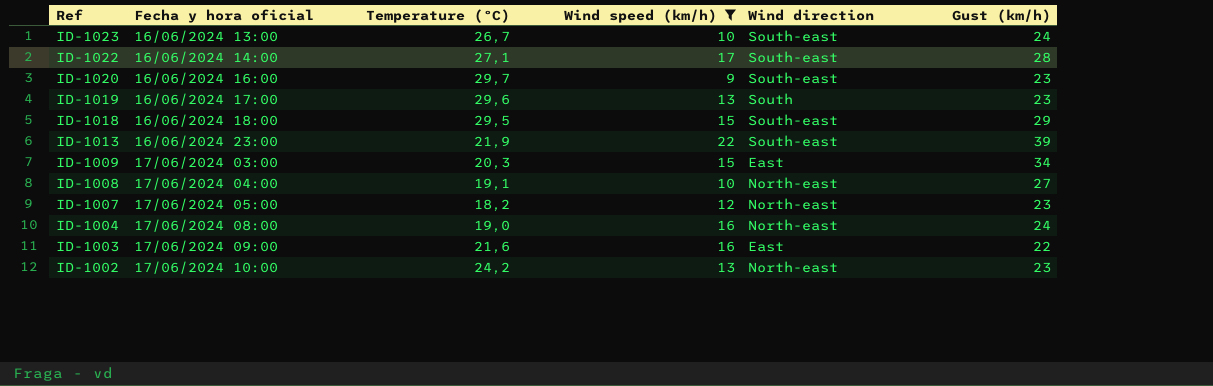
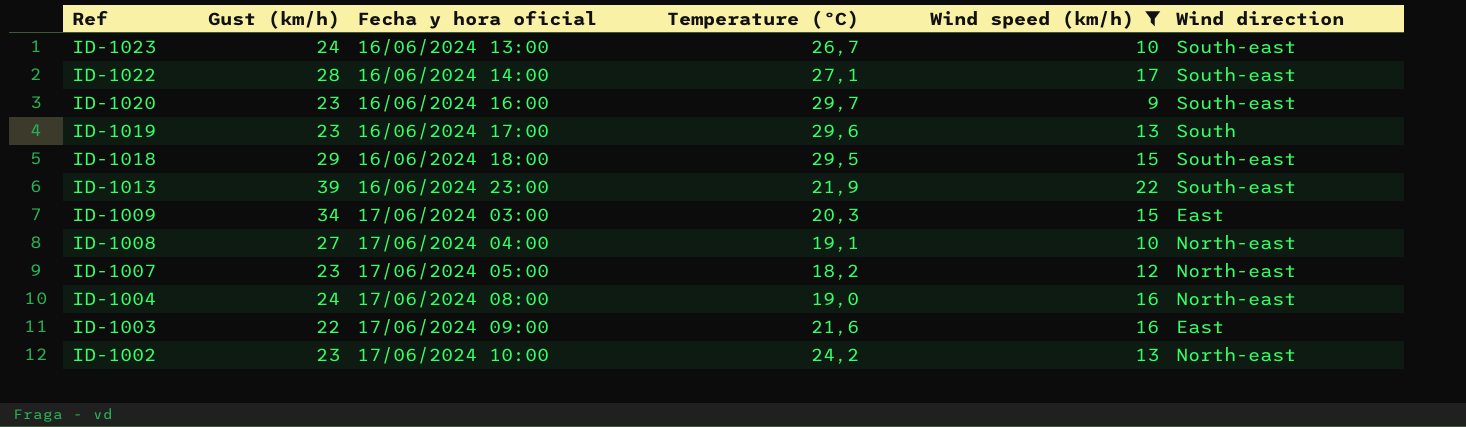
column Gust (km/h) | position: 6 -> 2

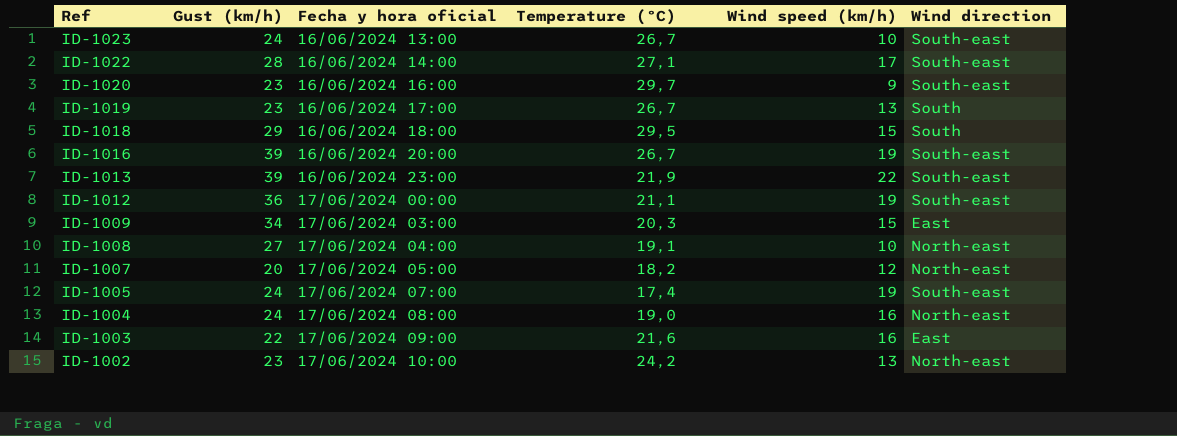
filter: Wind speed (km/h) != 19 -> none
ID-1019 | Temperature (ºC): 29,6 -> 26,7
ID-1018 | Wind direction: South-east -> South
ID-1007 | Gust (km/h): 23 -> 20

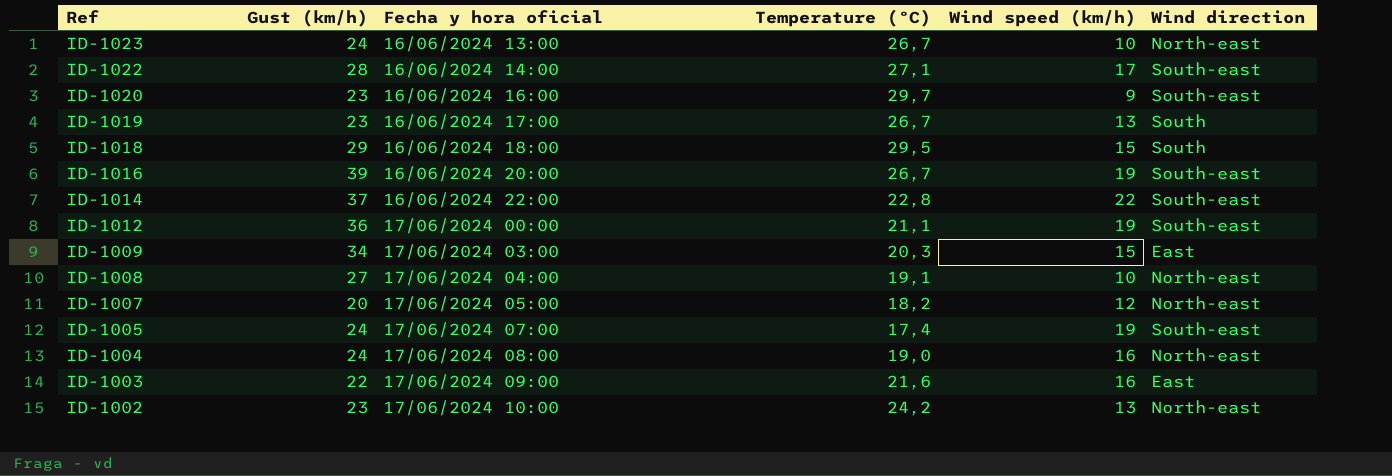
row ID-1013: 39 | 16/06/2024 23:00 | 21,9 | 22 | South-east -> none
ID-1023 | Wind direction: South-east -> North-east
row ID-1014: none -> 37 | 16/06/2024 22:00 | 22,8 | 22 | South-east

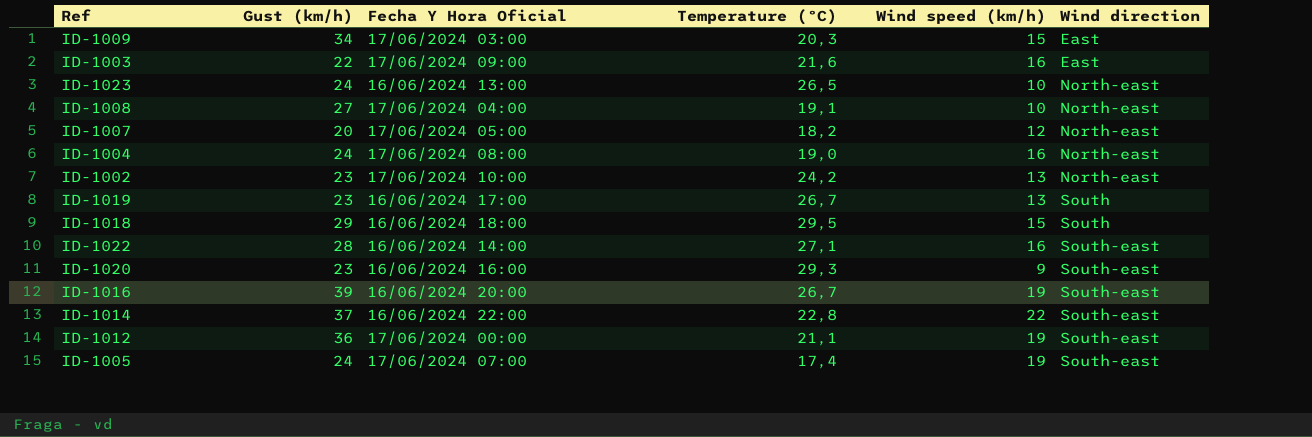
row order: Ref descending -> Wind direction ascending
column name: Fecha y hora oficial -> Fecha Y Hora Oficial
ID-1023 | Temperature (ºC): 26,7 -> 26,5
ID-1022 | Wind speed (km/h): 17 -> 16
ID-1020 | Temperature (ºC): 29,7 -> 29,3

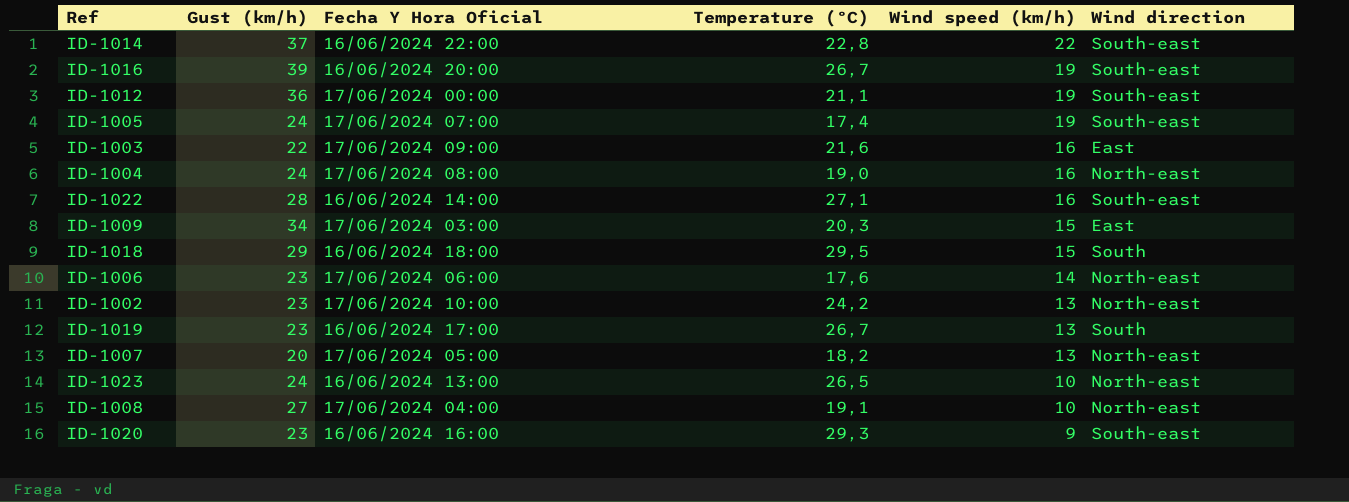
row order: Wind direction ascending -> Wind speed (km/h) descending
row ID-1006: none -> 23 | 17/06/2024 06:00 | 17,6 | 14 | North-east
ID-1007 | Wind speed (km/h): 12 -> 13

